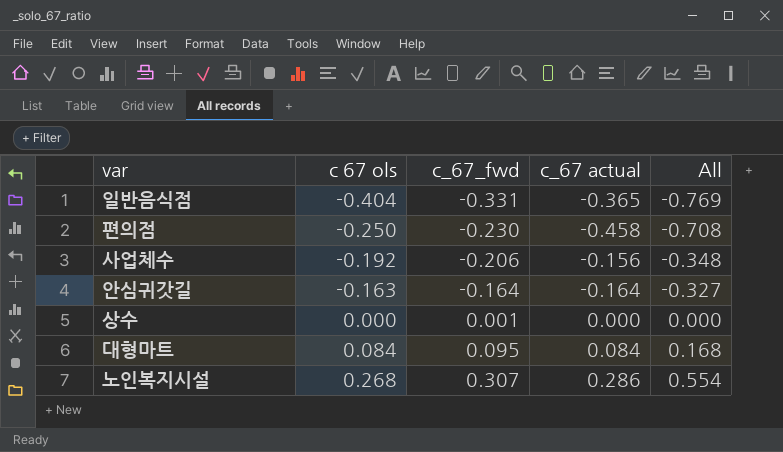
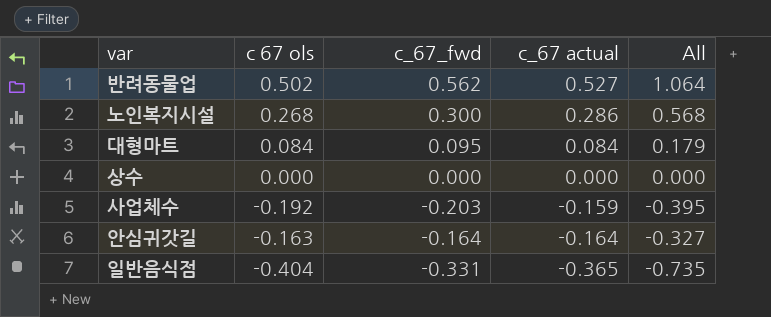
row order: c 67 ols ascending -> c_67 actual descending
column All | formula: [c 67 ols] + [c_67 actual] -> [c 67 ols] + [c_67_fwd]
row 편의점: -0.250 | -0.230 | -0.458 | -0.708 -> none
row 반려동물업: none -> 0.502 | 0.562 | 0.527 | 1.064
노인복지시설 | c_67_fwd: 0.307 -> 0.300
상수 | c_67_fwd: 0.001 -> 0.000
사업체수 | c_67_fwd: -0.206 -> -0.203
사업체수 | c_67 actual: -0.156 -> -0.159

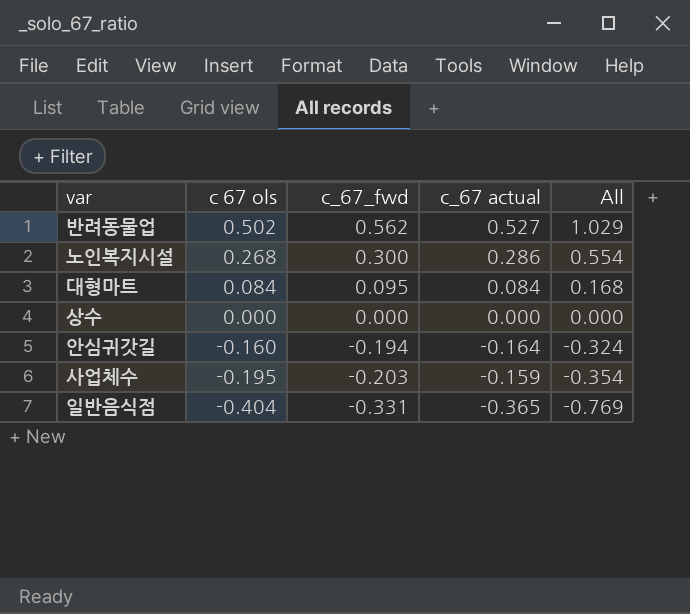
row order: c_67 actual descending -> c 67 ols descending
column All | formula: [c 67 ols] + [c_67_fwd] -> [c 67 ols] + [c_67 actual]
안심귀갓길 | c 67 ols: -0.163 -> -0.160
안심귀갓길 | c_67_fwd: -0.164 -> -0.194
사업체수 | c 67 ols: -0.192 -> -0.195

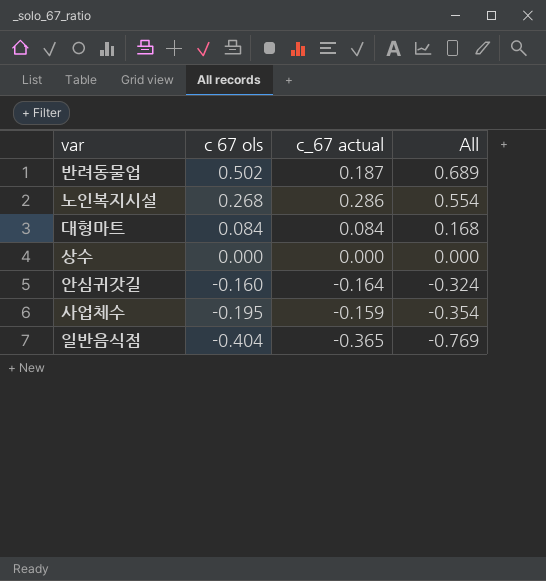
column c_67_fwd | position: 3 -> none
반려동물업 | c_67 actual: 0.527 -> 0.187
반려동물업 | All: 1.029 -> 0.689

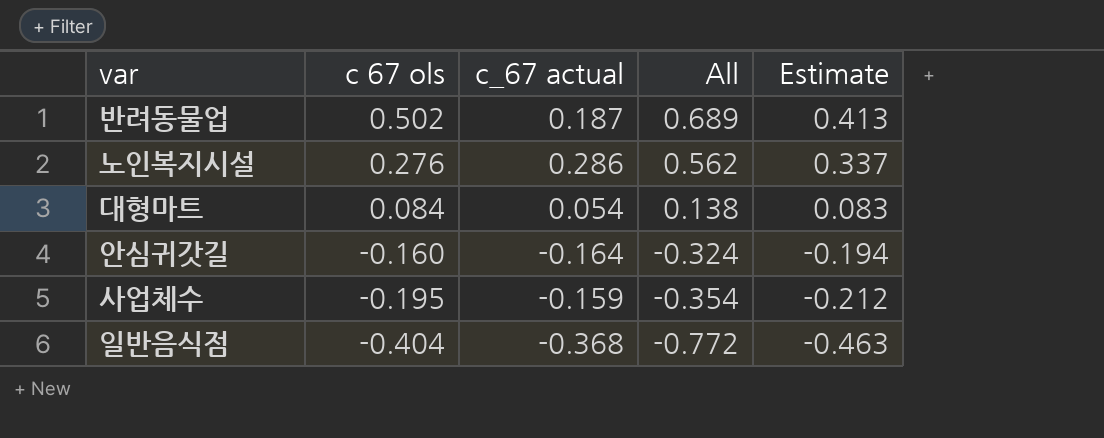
column Estimate | formula: none -> [All] * 0.6
row 상수: 0.000 | 0.000 | 0.000 -> none
노인복지시설 | c 67 ols: 0.268 -> 0.276
노인복지시설 | All: 0.554 -> 0.562
대형마트 | c_67 actual: 0.084 -> 0.054
대형마트 | All: 0.168 -> 0.138
일반음식점 | c_67 actual: -0.365 -> -0.368
일반음식점 | All: -0.769 -> -0.772

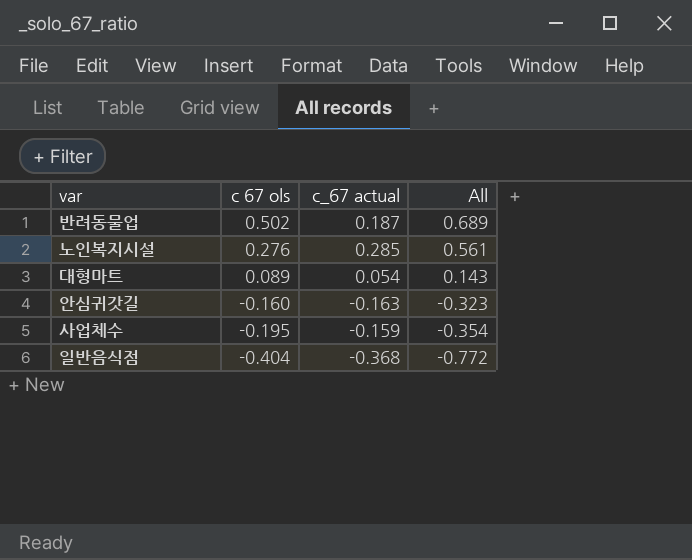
column Estimate | formula: [All] * 0.6 -> none
노인복지시설 | c_67 actual: 0.286 -> 0.285
노인복지시설 | All: 0.562 -> 0.561
대형마트 | c 67 ols: 0.084 -> 0.089
대형마트 | All: 0.138 -> 0.143
안심귀갓길 | c_67 actual: -0.164 -> -0.163
안심귀갓길 | All: -0.324 -> -0.323

